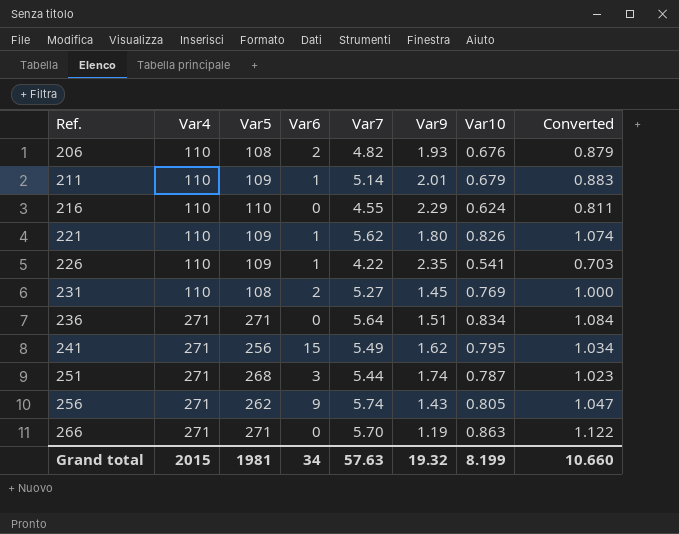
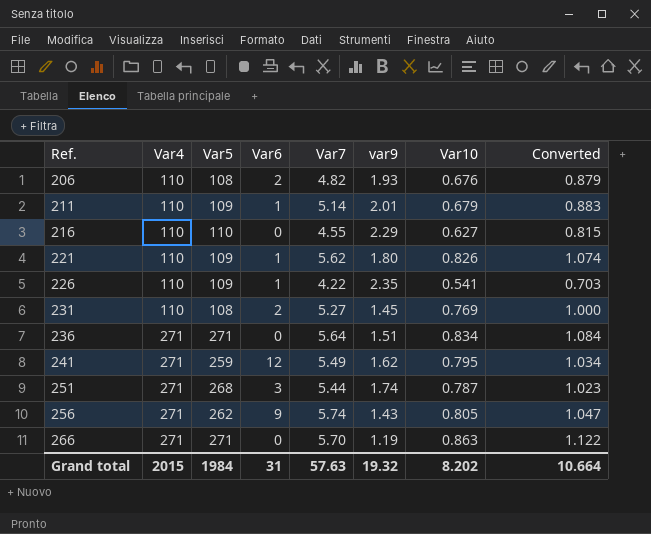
column name: Var9 -> var9
216 | Var10: 0.624 -> 0.627
216 | Converted: 0.811 -> 0.815
241 | Var5: 256 -> 259
241 | Var6: 15 -> 12
Grand total | Var5: 1981 -> 1984
Grand total | Var6: 34 -> 31
Grand total | Var10: 8.199 -> 8.202
Grand total | Converted: 10.660 -> 10.664

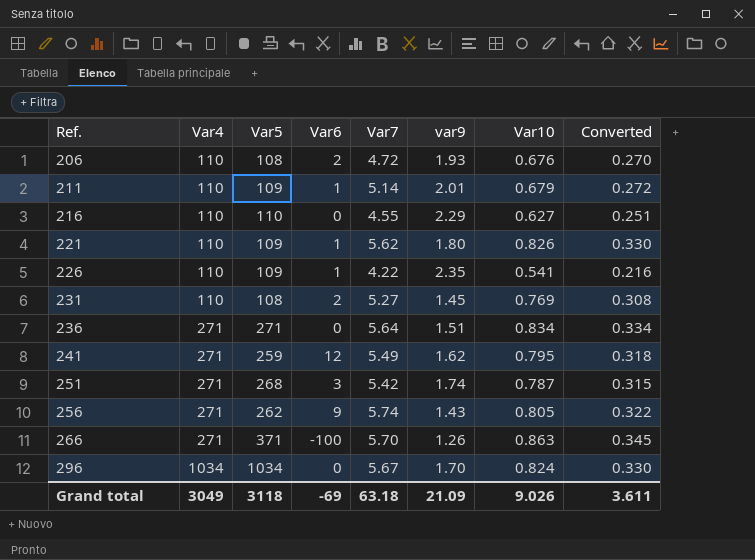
column Converted | formula: [Var10] * 1.3 -> [Var10] * 0.4
206 | Var7: 4.82 -> 4.72
251 | Var7: 5.44 -> 5.42
266 | Var5: 271 -> 371
266 | Var6: 0 -> -100
266 | var9: 1.19 -> 1.26
row 296: none -> 1034 | 1034 | 0 | 5.67 | 1.70 | 0.824 | 0.330
Grand total | Var4: 2015 -> 3049
Grand total | Var5: 1984 -> 3118
Grand total | Var6: 31 -> -69
Grand total | Var7: 57.63 -> 63.18
Grand total | var9: 19.32 -> 21.09
Grand total | Var10: 8.202 -> 9.026
Grand total | Converted: 10.664 -> 3.611

